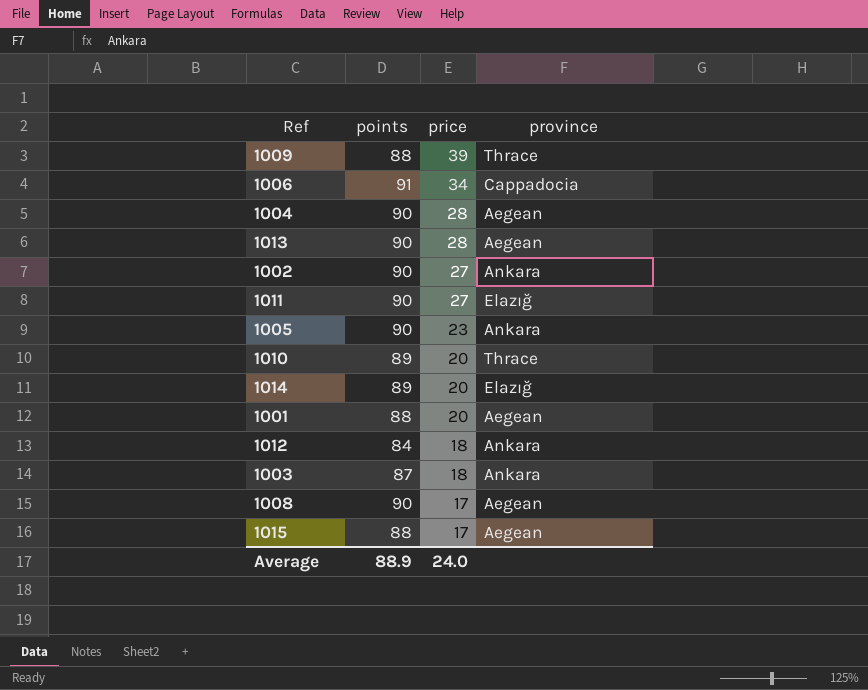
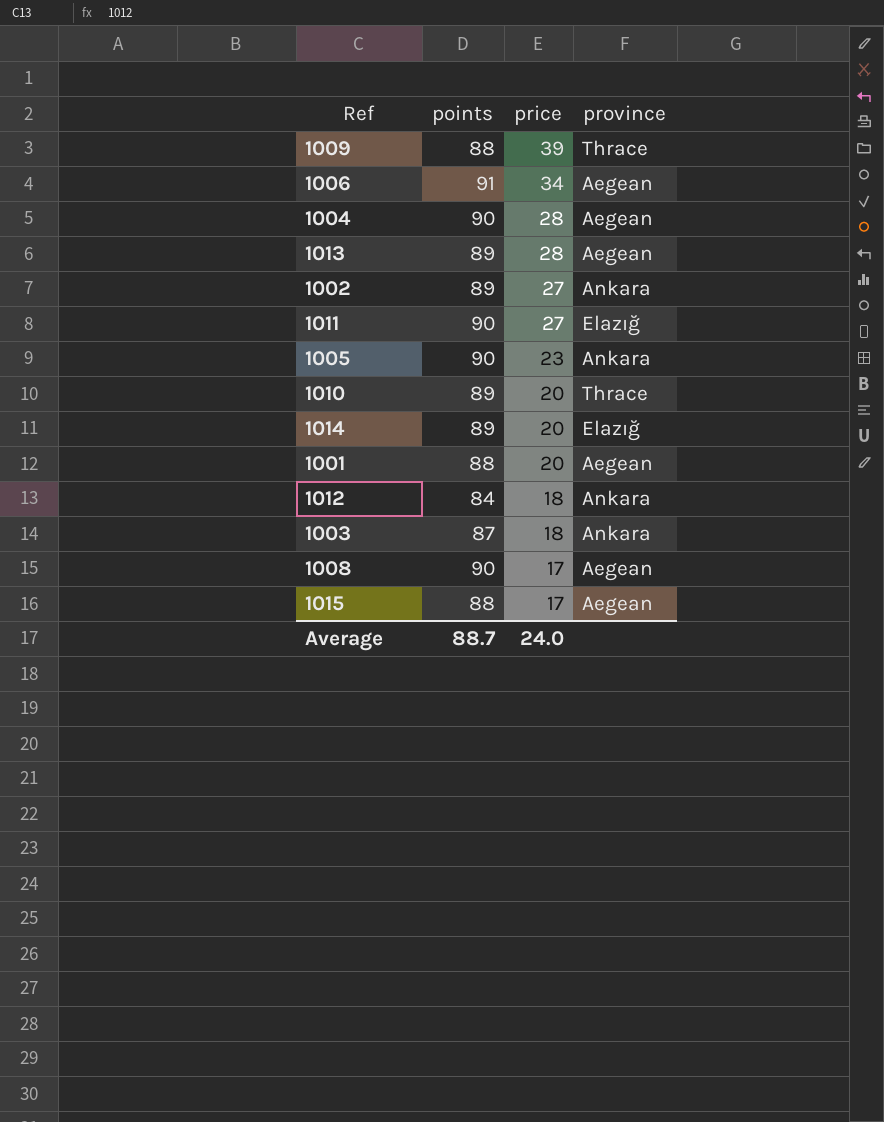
1006 | province: Cappadocia -> Aegean
1013 | points: 90 -> 89
1002 | points: 90 -> 89
Average | points: 88.9 -> 88.7

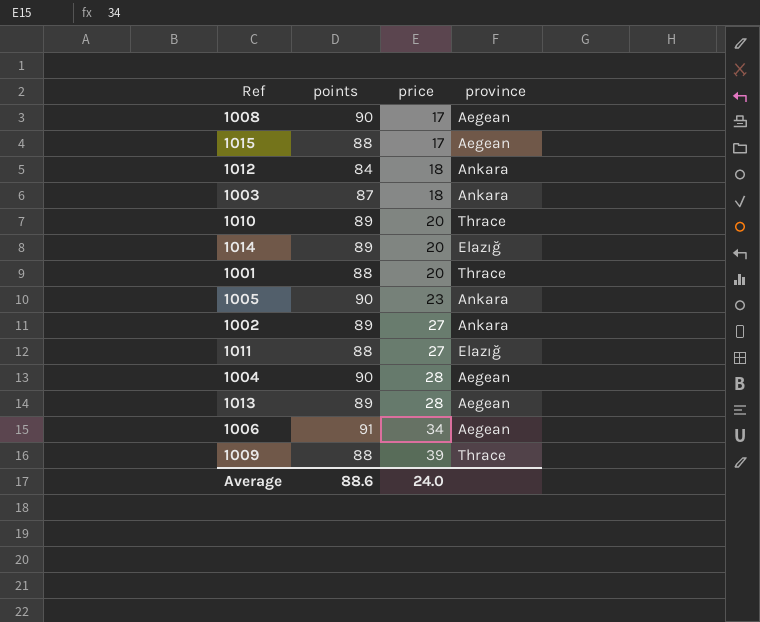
row order: price descending -> price ascending
1001 | province: Aegean -> Thrace
1011 | points: 90 -> 88
Average | points: 88.7 -> 88.6

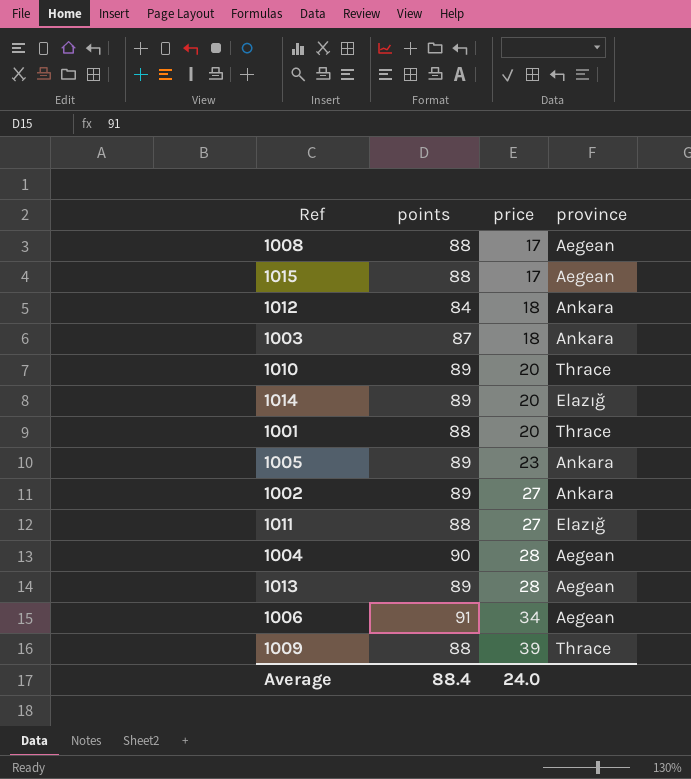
1008 | points: 90 -> 88
1005 | points: 90 -> 89
Average | points: 88.6 -> 88.4

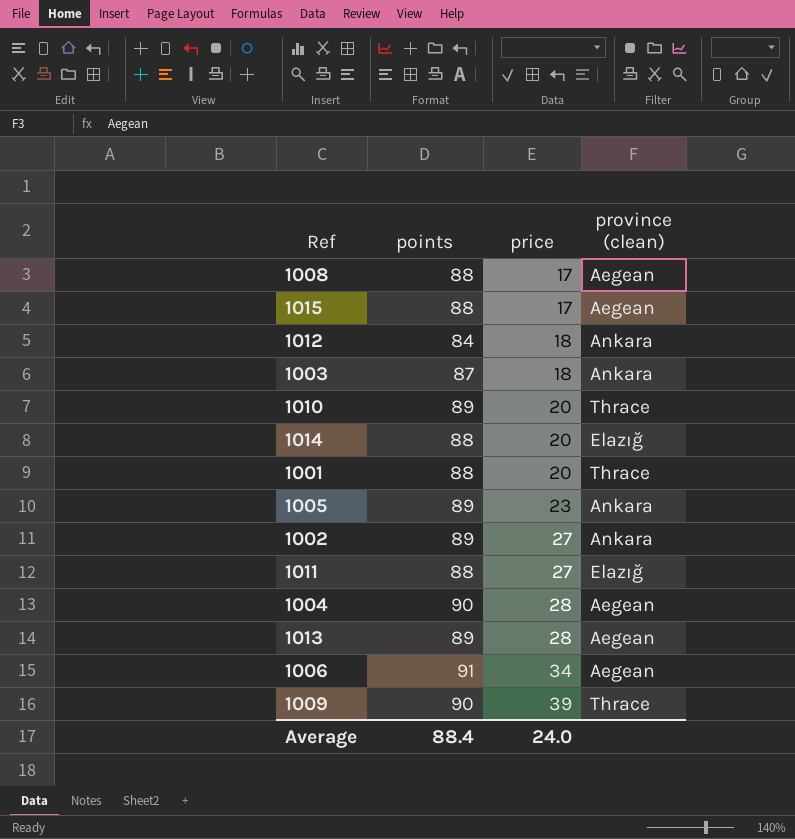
column name: province -> province (clean)
1014 | points: 89 -> 88
1009 | points: 88 -> 90

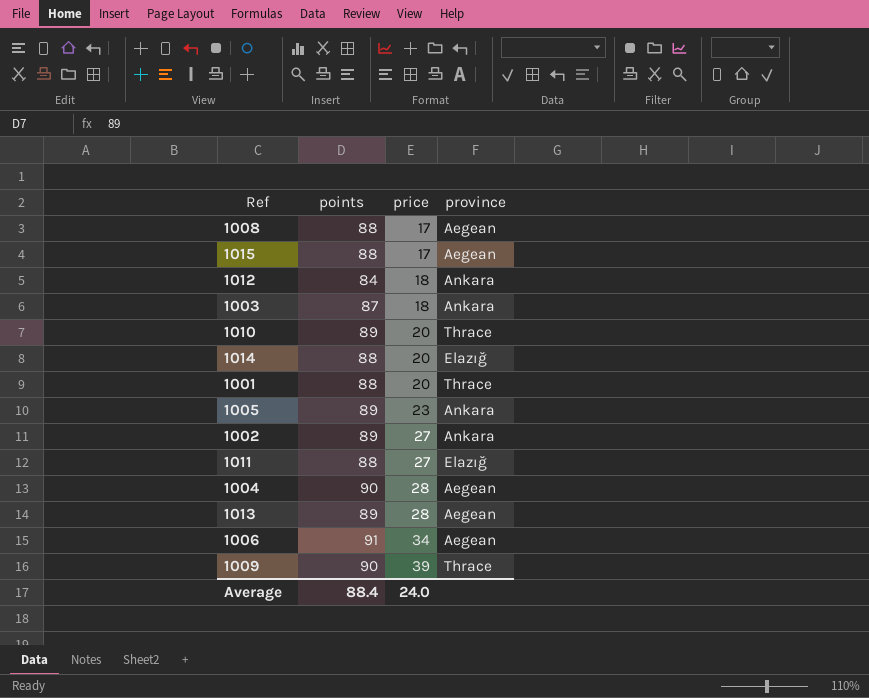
column name: province (clean) -> province

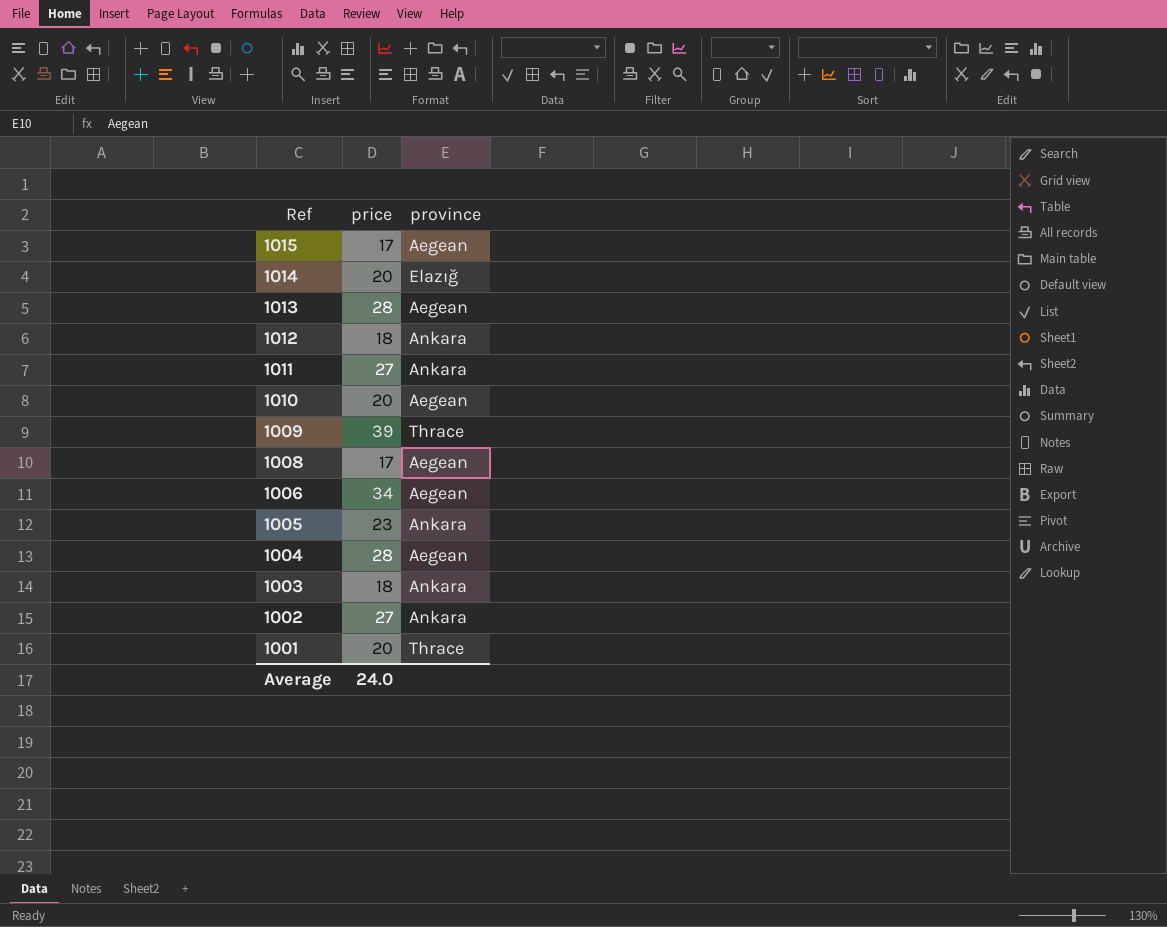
row order: price ascending -> Ref descending
column points | position: 2 -> none
1011 | province: Elazığ -> Ankara
1010 | province: Thrace -> Aegean

